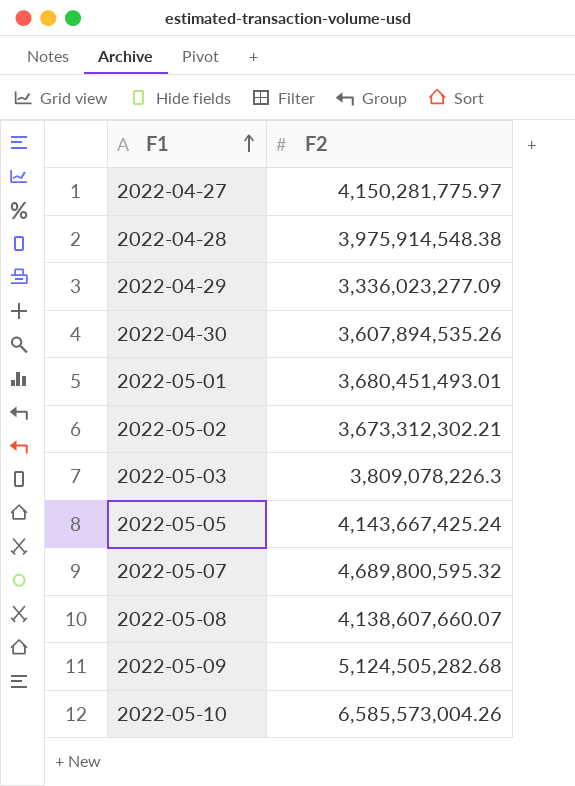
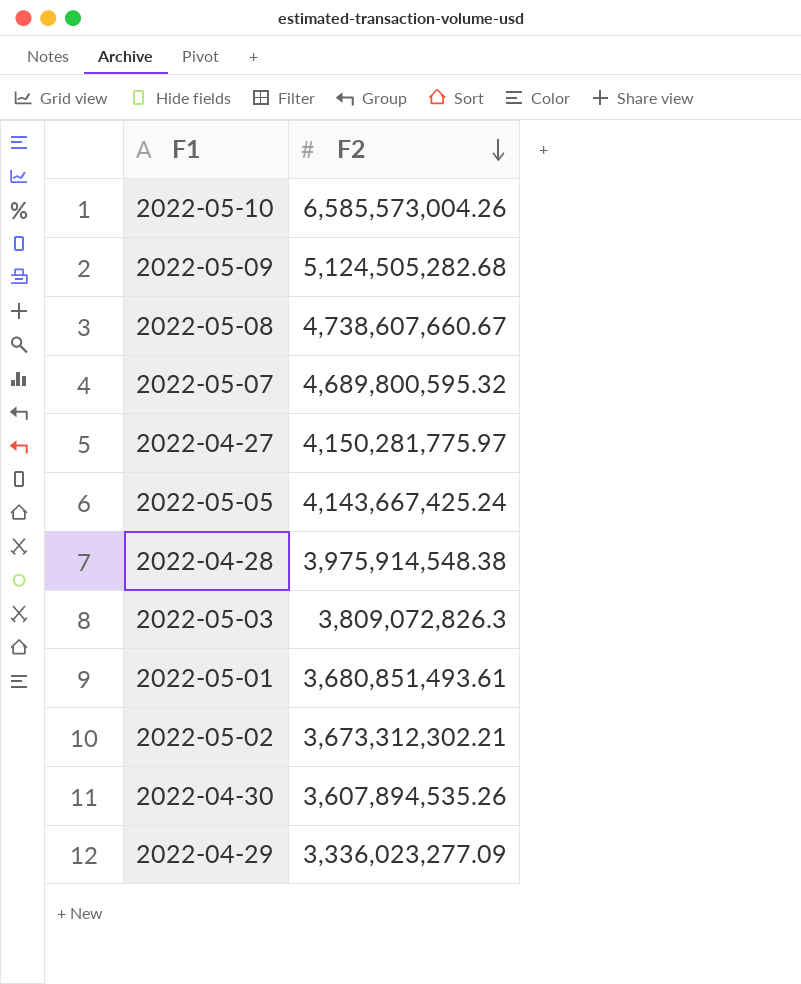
row order: F1 ascending -> F2 descending
2022-05-08 | F2: 4,138,607,660.07 -> 4,738,607,660.67
2022-05-03 | F2: 3,809,078,226.3 -> 3,809,072,826.3
2022-05-01 | F2: 3,680,451,493.01 -> 3,680,851,493.61

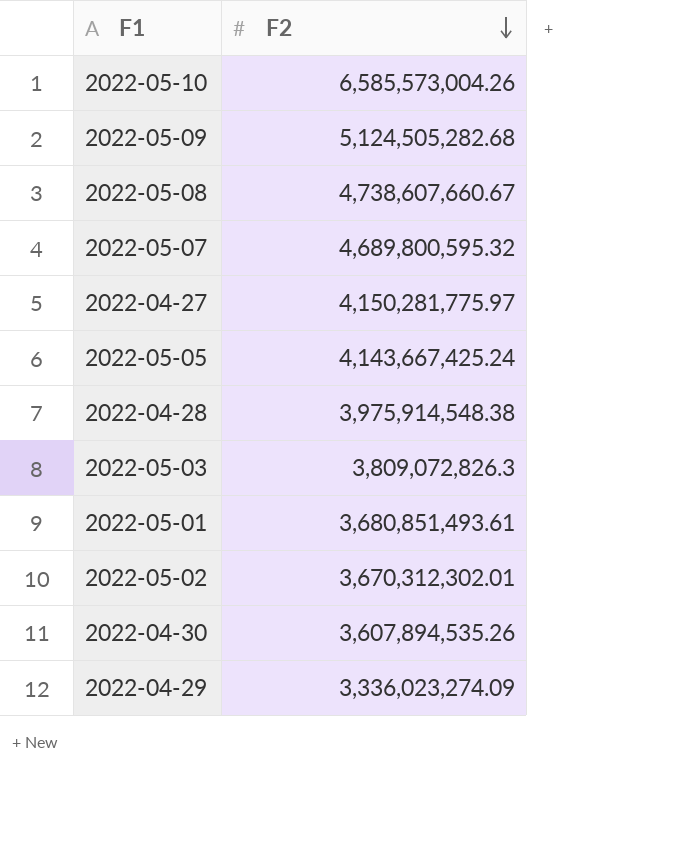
2022-05-02 | F2: 3,673,312,302.21 -> 3,670,312,302.01
2022-04-29 | F2: 3,336,023,277.09 -> 3,336,023,274.09

